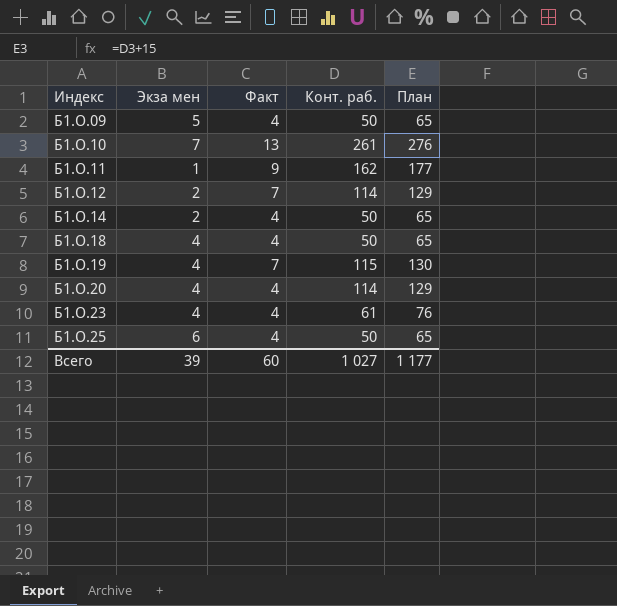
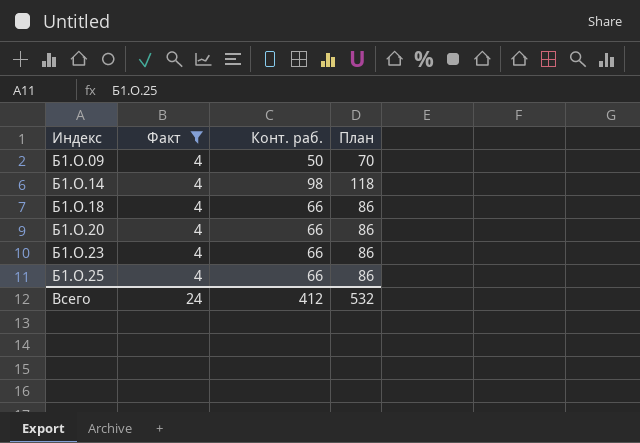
filter: none -> Факт = 4
column Экза мен | position: 2 -> none
column План | formula: [Конт. раб.] + 15 -> [Конт. раб.] + 20
Б1.О.14 | Конт. раб.: 50 -> 98
Б1.О.18 | Конт. раб.: 50 -> 66
Б1.О.20 | Конт. раб.: 114 -> 66
Б1.О.23 | Конт. раб.: 61 -> 66
Б1.О.25 | Конт. раб.: 50 -> 66
Всего | Факт: 60 -> 24
Всего | Конт. раб.: 1 027 -> 412
Всего | План: 1 177 -> 532

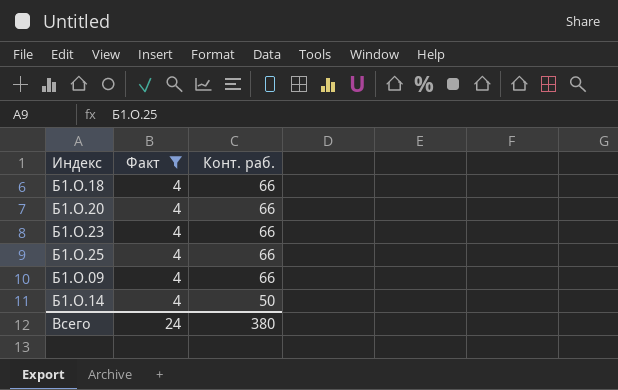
row order: Индекс ascending -> Конт. раб. descending
column План | formula: [Конт. раб.] + 20 -> none
Б1.О.09 | Конт. раб.: 50 -> 66
Б1.О.14 | Конт. раб.: 98 -> 50
Всего | Конт. раб.: 412 -> 380

